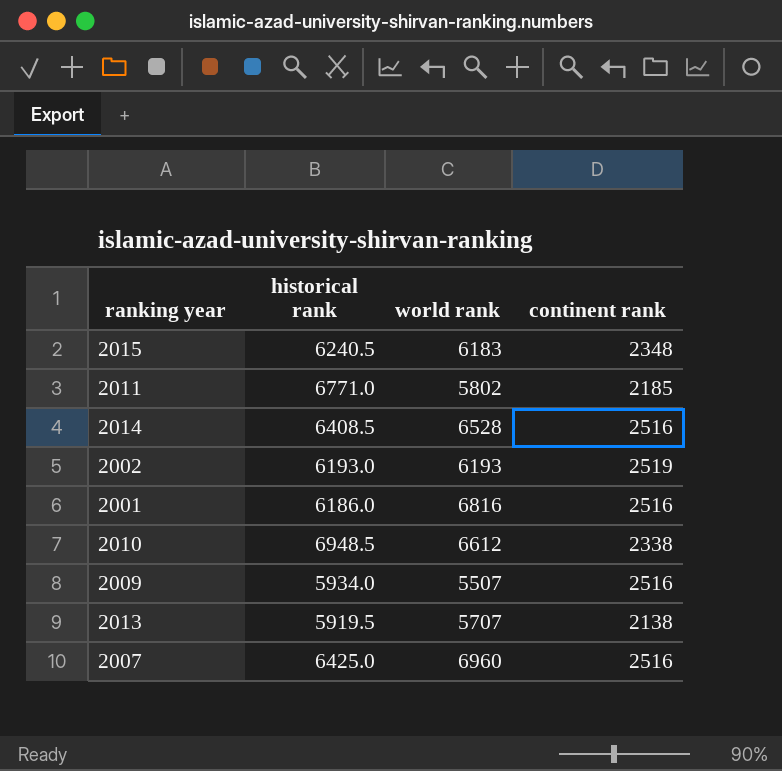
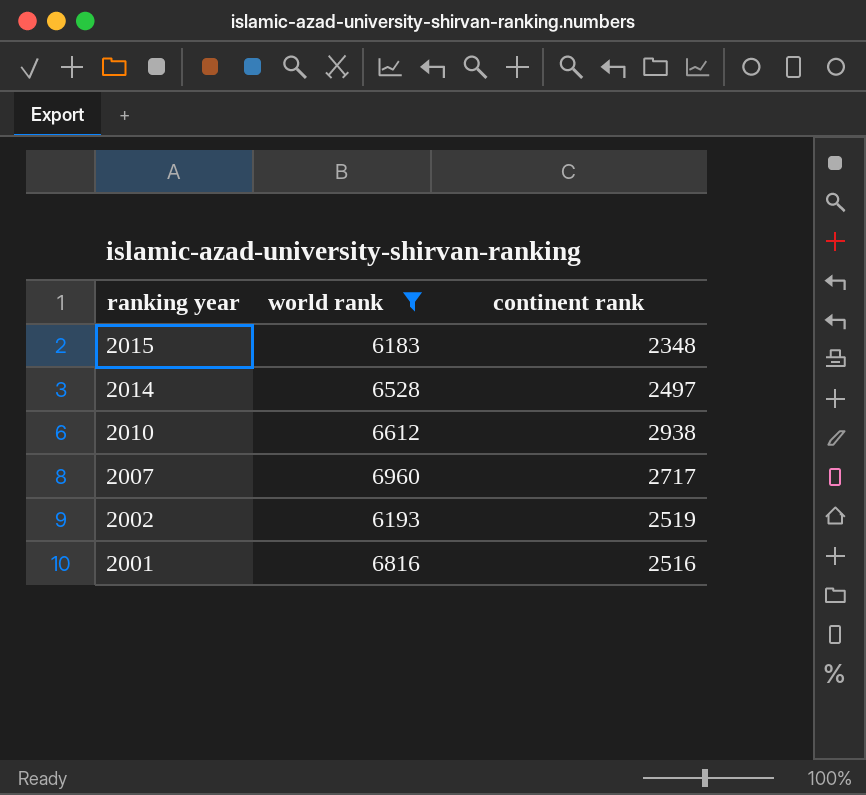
filter: none -> world rank >= 6183
row order: none -> ranking year descending
column historical rank | position: 2 -> none
2014 | continent rank: 2516 -> 2497
2010 | continent rank: 2338 -> 2938
2007 | continent rank: 2516 -> 2717

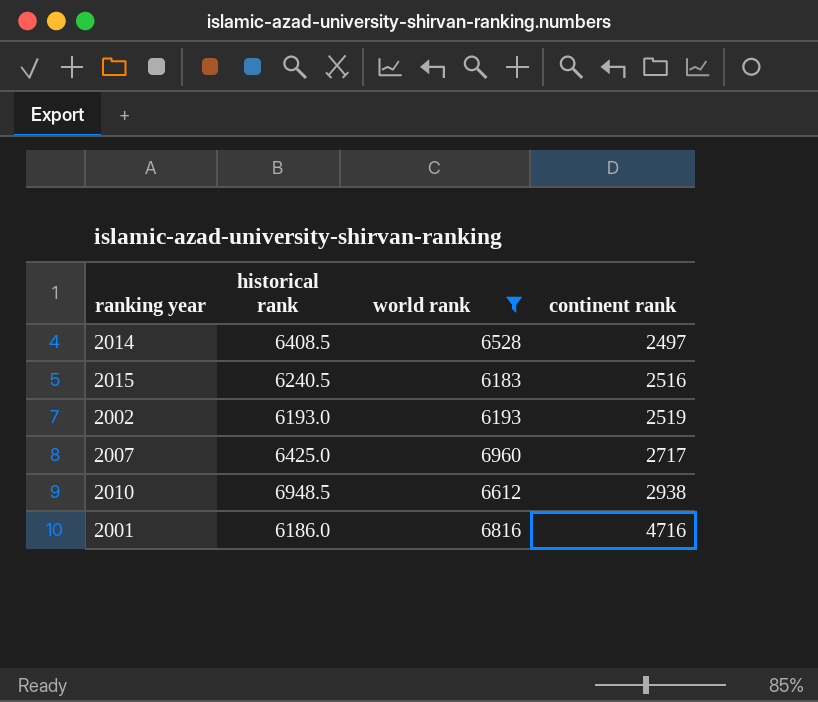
row order: ranking year descending -> continent rank ascending
column historical rank | position: none -> 2
2015 | continent rank: 2348 -> 2516
2001 | continent rank: 2516 -> 4716

